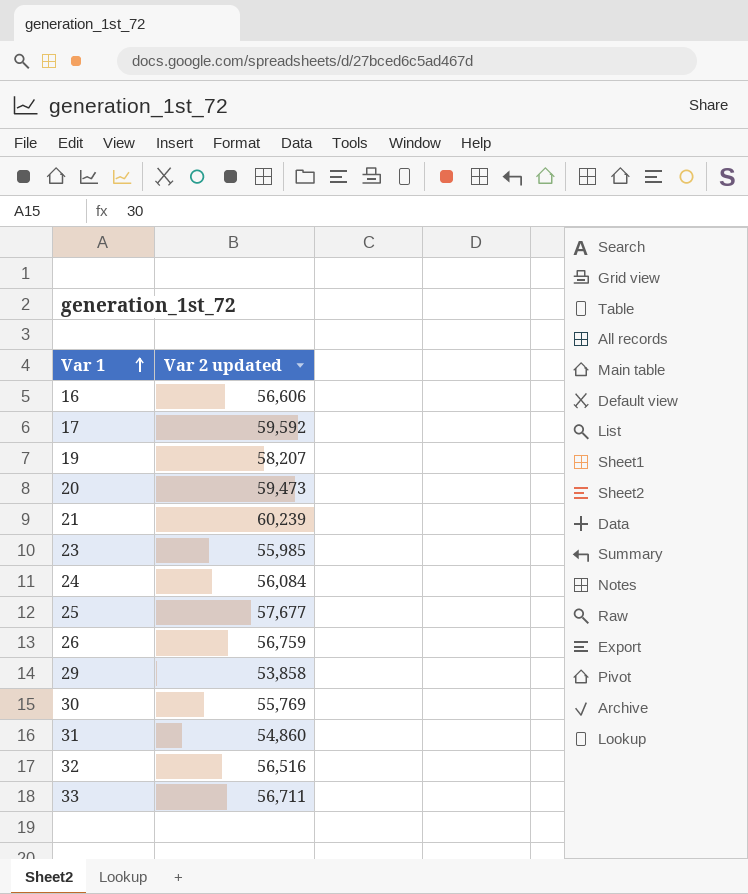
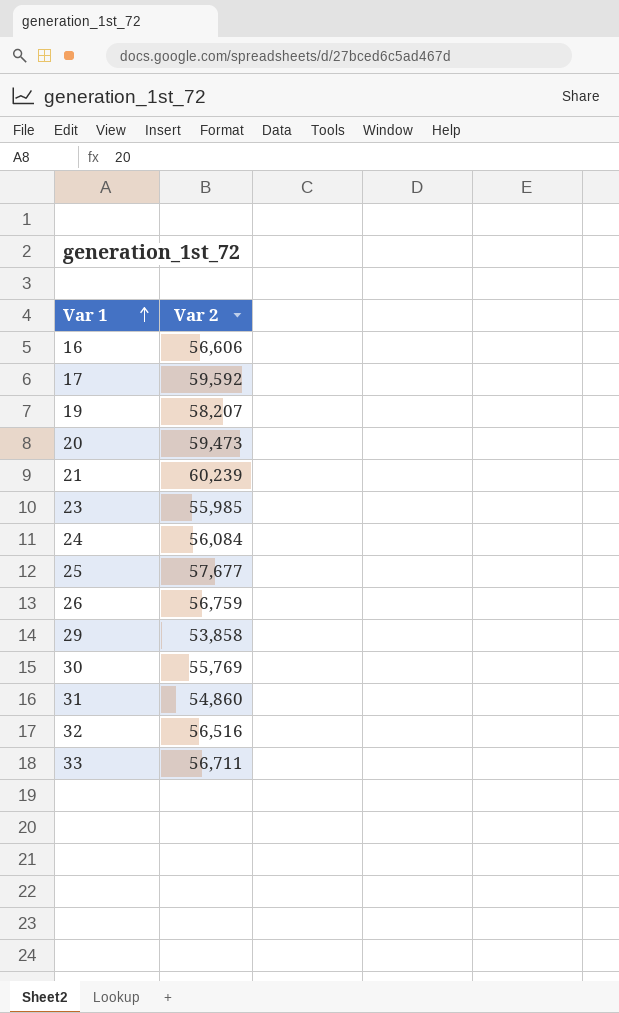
column name: Var 2 updated -> Var 2

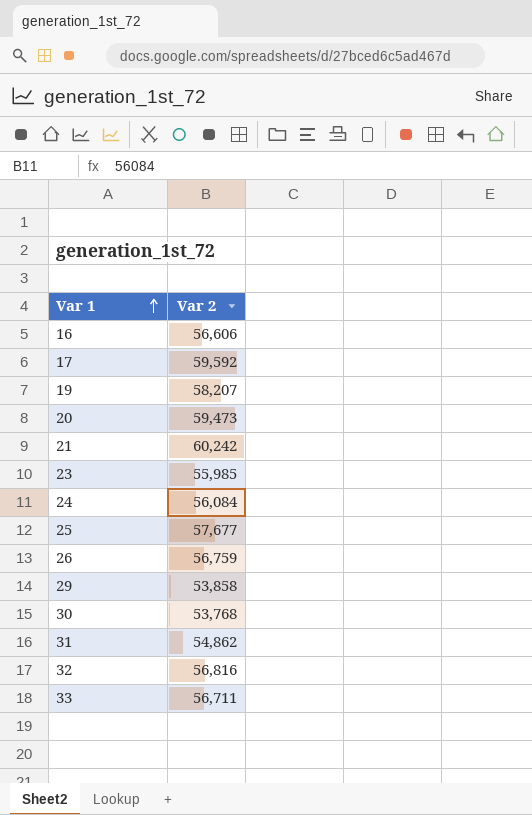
21 | Var 2: 60,239 -> 60,242
30 | Var 2: 55,769 -> 53,768
31 | Var 2: 54,860 -> 54,862
32 | Var 2: 56,516 -> 56,816

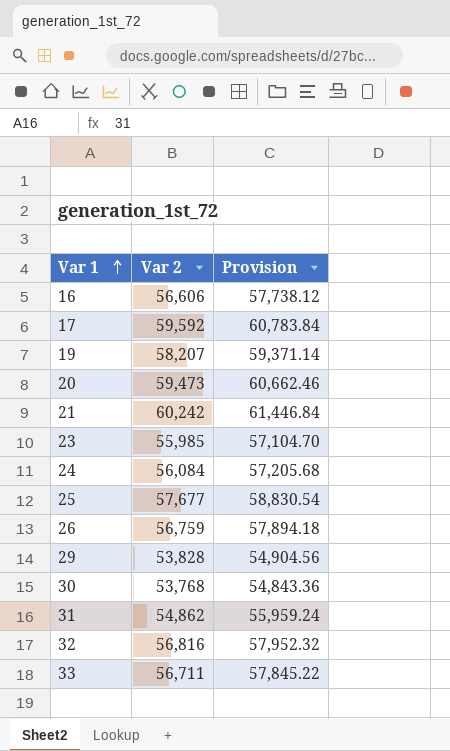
column Provision | formula: none -> [Var 2] * 1.02
29 | Var 2: 53,858 -> 53,828

